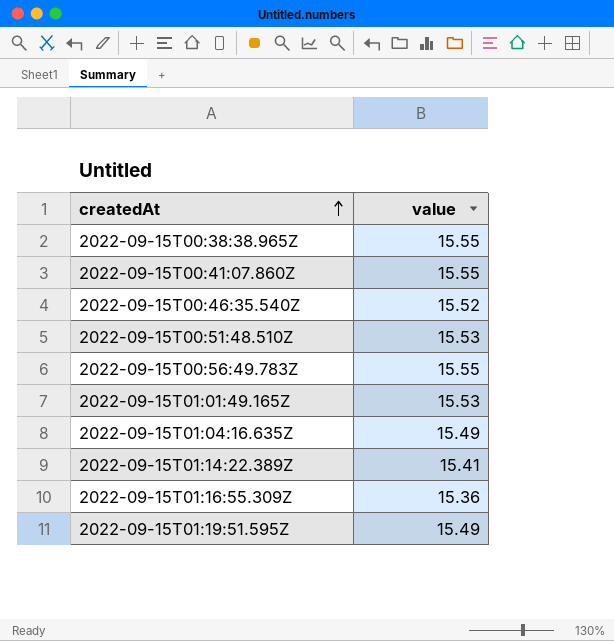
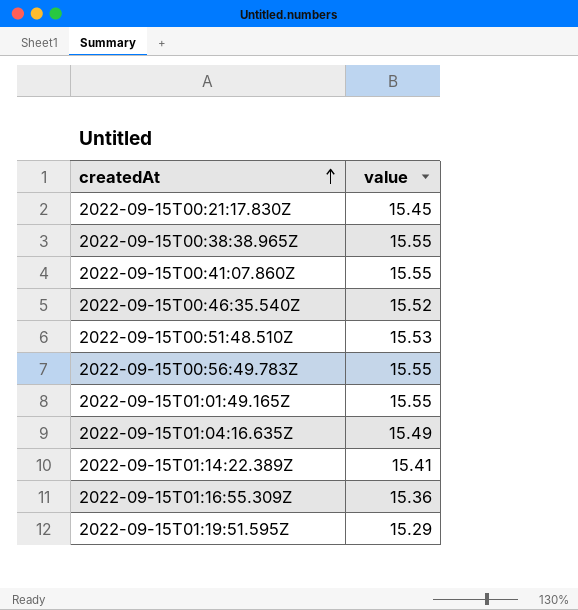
row 2022-09-15T00:21:17.830Z: none -> 15.45
2022-09-15T01:01:49.165Z | value: 15.53 -> 15.55
2022-09-15T01:19:51.595Z | value: 15.49 -> 15.29

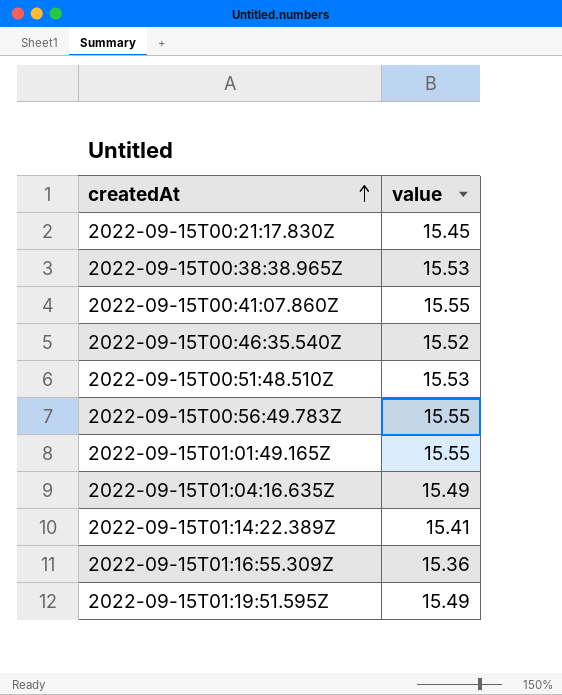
2022-09-15T00:38:38.965Z | value: 15.55 -> 15.53
2022-09-15T01:19:51.595Z | value: 15.29 -> 15.49

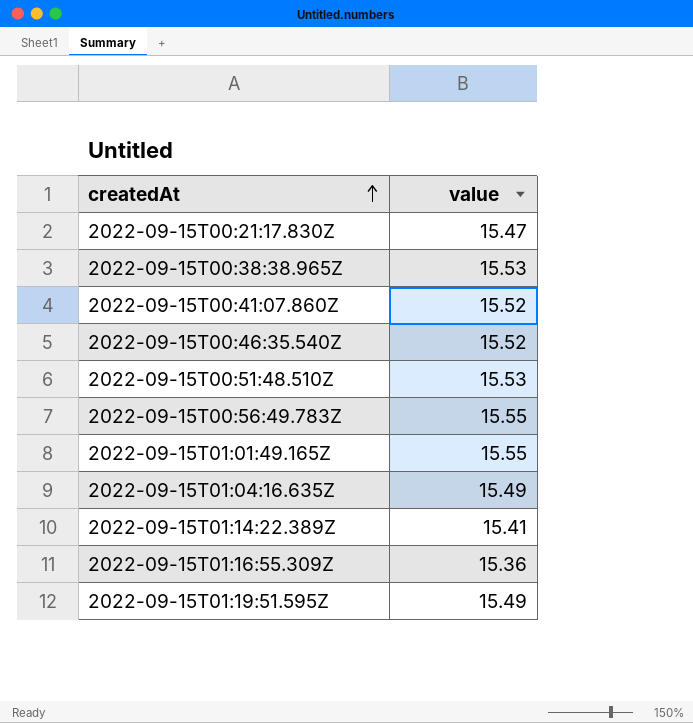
2022-09-15T00:21:17.830Z | value: 15.45 -> 15.47
2022-09-15T00:41:07.860Z | value: 15.55 -> 15.52

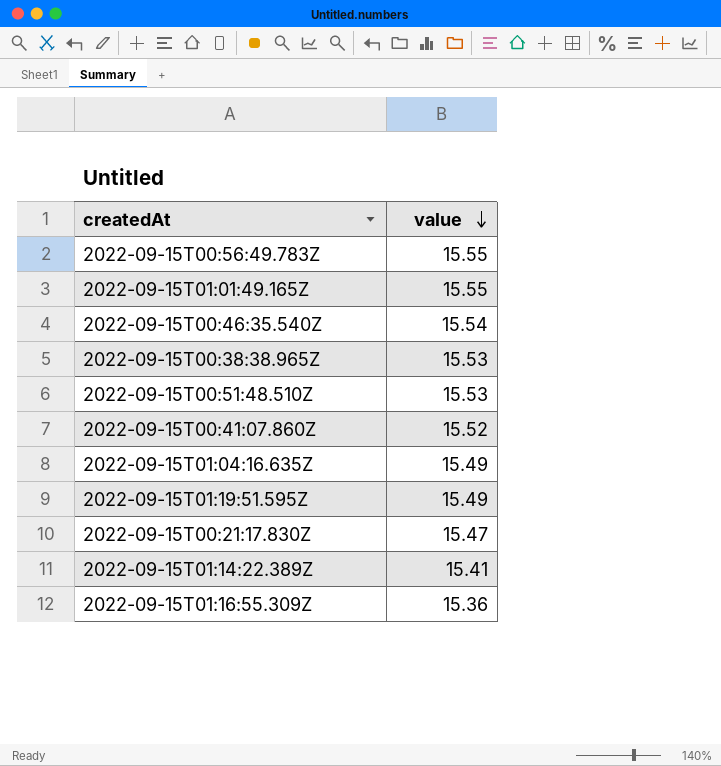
row order: createdAt ascending -> value descending
2022-09-15T00:46:35.540Z | value: 15.52 -> 15.54

